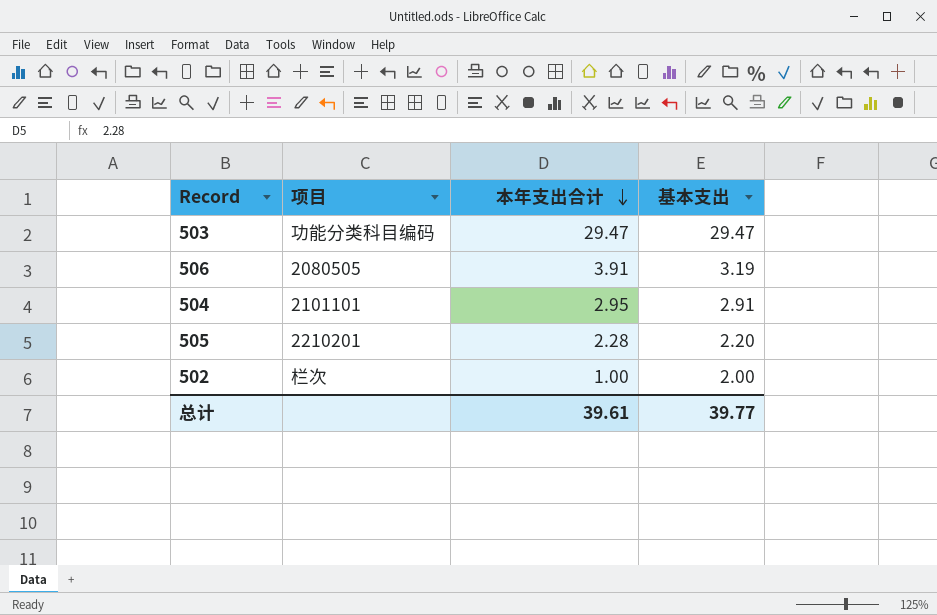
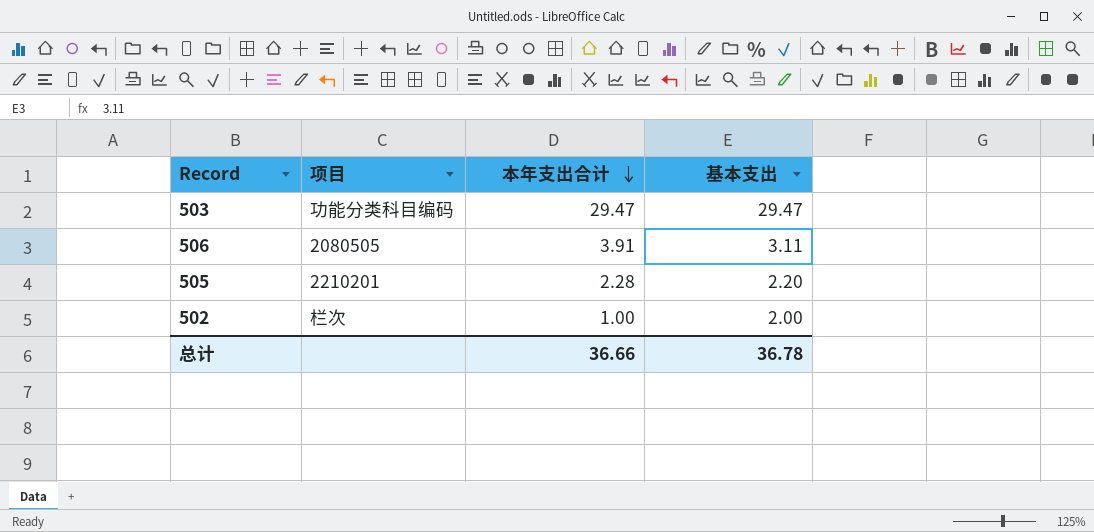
row 504: 2101101 | 2.95 | 2.91 -> none
506 | 基本支出: 3.19 -> 3.11
总计 | 本年支出合计: 39.61 -> 36.66
总计 | 基本支出: 39.77 -> 36.78

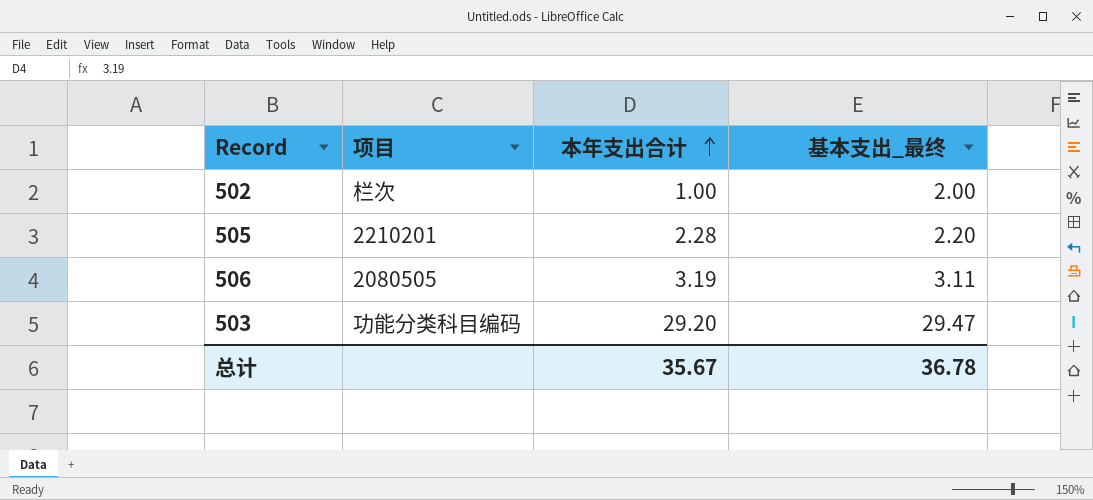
row order: 本年支出合计 descending -> 本年支出合计 ascending
column name: 基本支出 -> 基本支出_最终
506 | 本年支出合计: 3.91 -> 3.19
503 | 本年支出合计: 29.47 -> 29.20
总计 | 本年支出合计: 36.66 -> 35.67

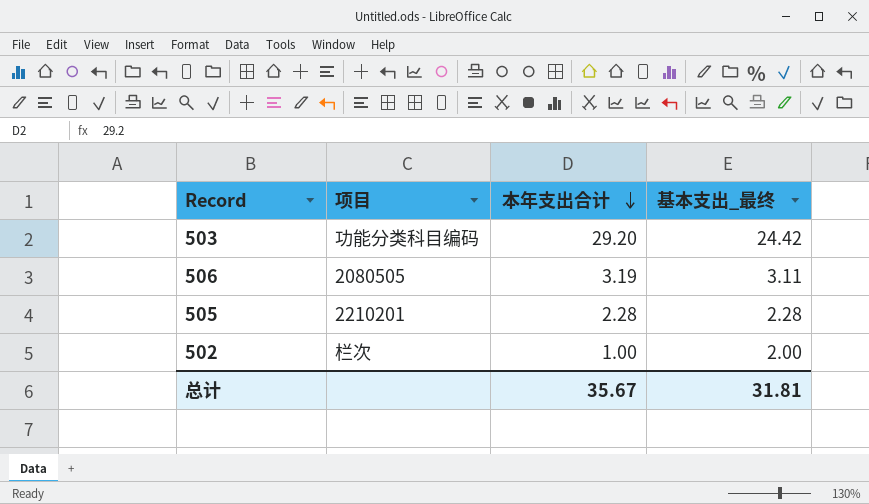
row order: 本年支出合计 ascending -> 本年支出合计 descending
503 | 基本支出_最终: 29.47 -> 24.42
505 | 基本支出_最终: 2.20 -> 2.28
总计 | 基本支出_最终: 36.78 -> 31.81

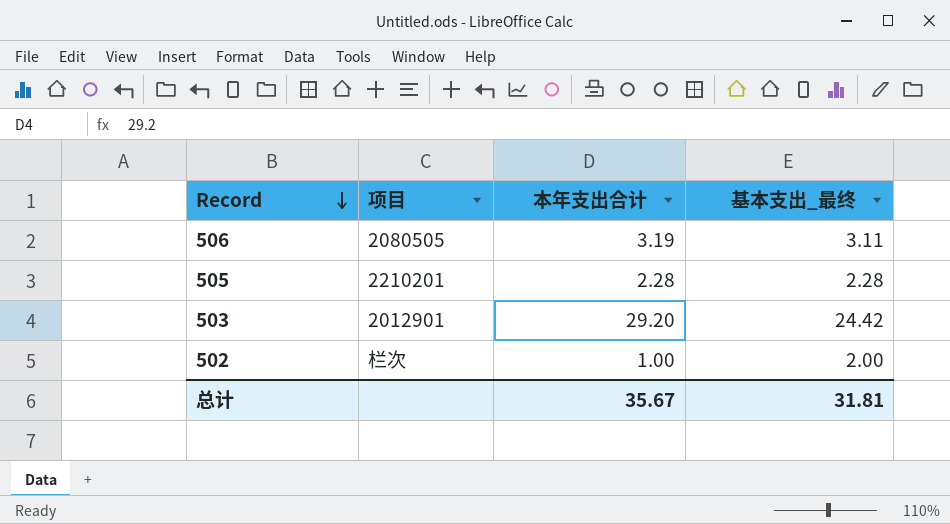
row order: 本年支出合计 descending -> Record descending
503 | 项目: 功能分类科目编码 -> 2012901

